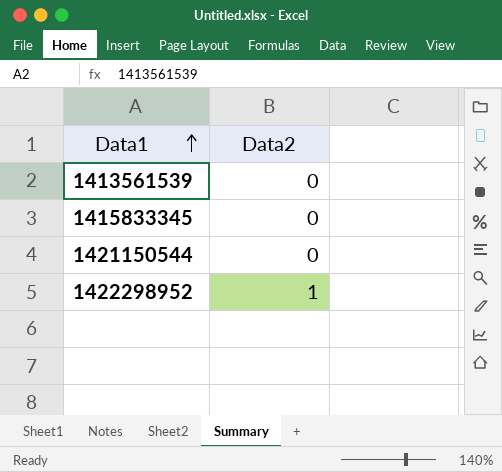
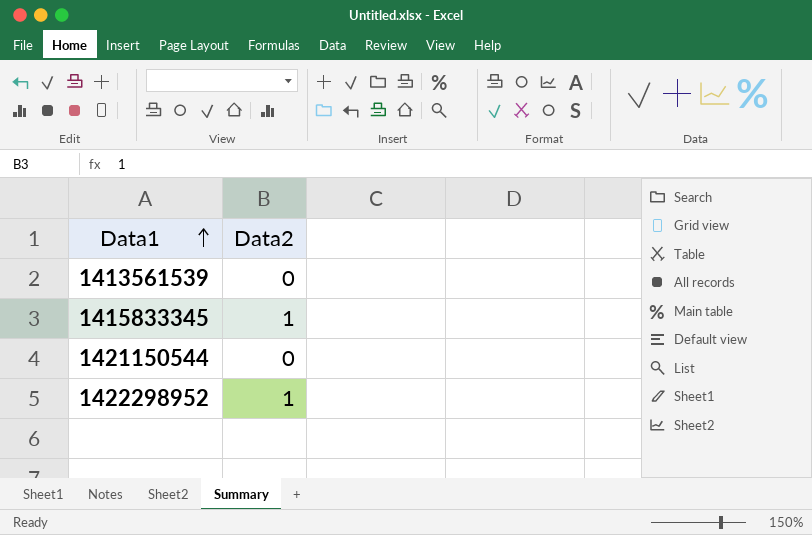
1415833345 | Data2: 0 -> 1

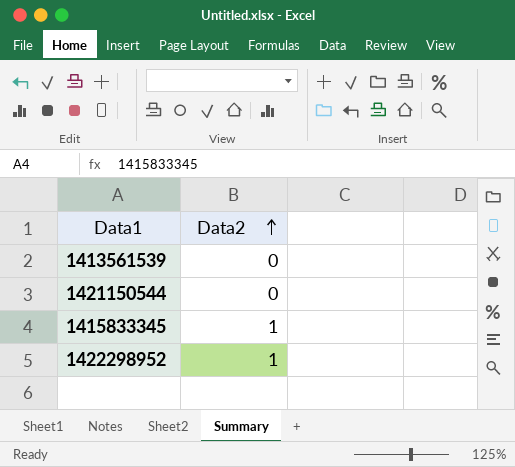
row order: Data1 ascending -> Data2 ascending

